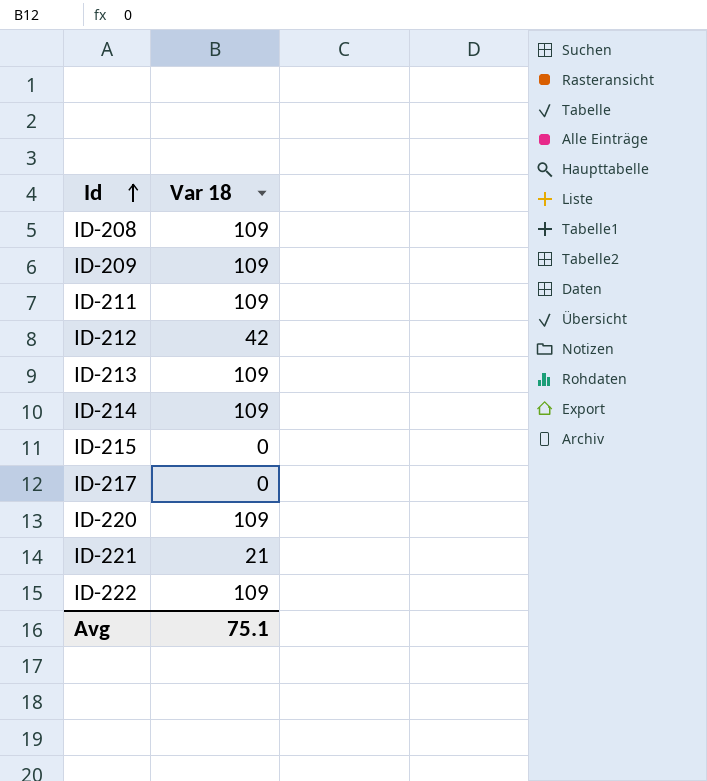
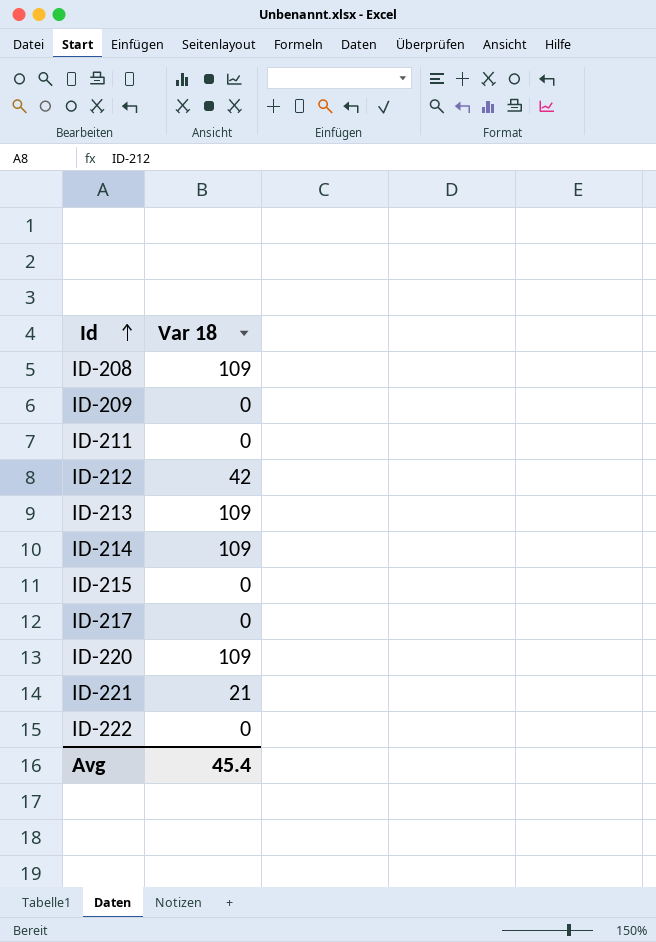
ID-209 | Var 18: 109 -> 0
ID-211 | Var 18: 109 -> 0
ID-222 | Var 18: 109 -> 0
Avg | Var 18: 75.1 -> 45.4

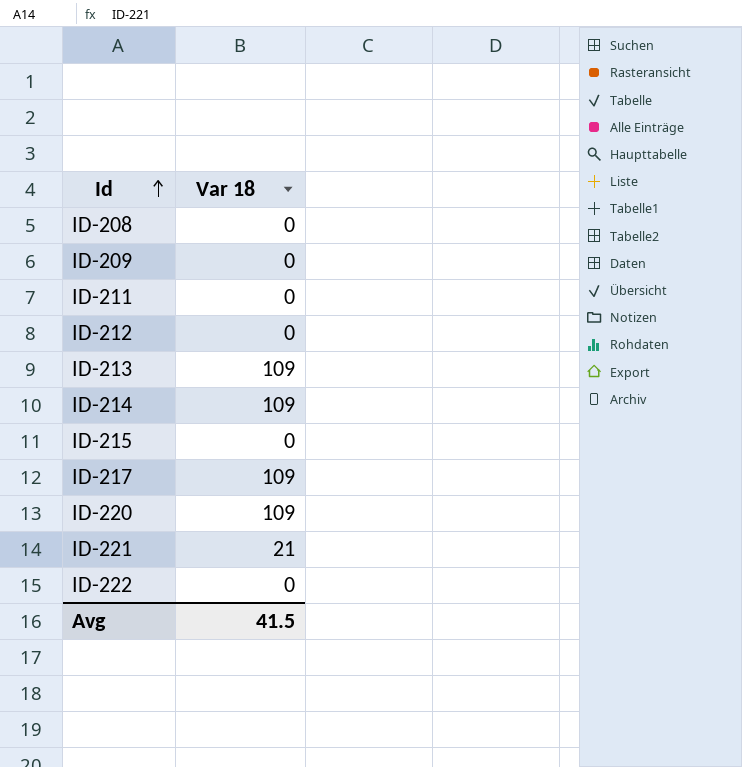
ID-208 | Var 18: 109 -> 0
ID-212 | Var 18: 42 -> 0
ID-217 | Var 18: 0 -> 109
Avg | Var 18: 45.4 -> 41.5

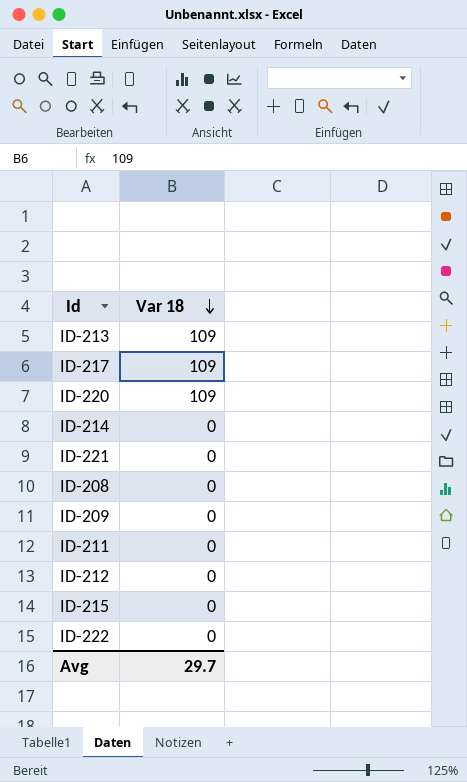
row order: Id ascending -> Var 18 descending
ID-214 | Var 18: 109 -> 0
ID-221 | Var 18: 21 -> 0
Avg | Var 18: 41.5 -> 29.7

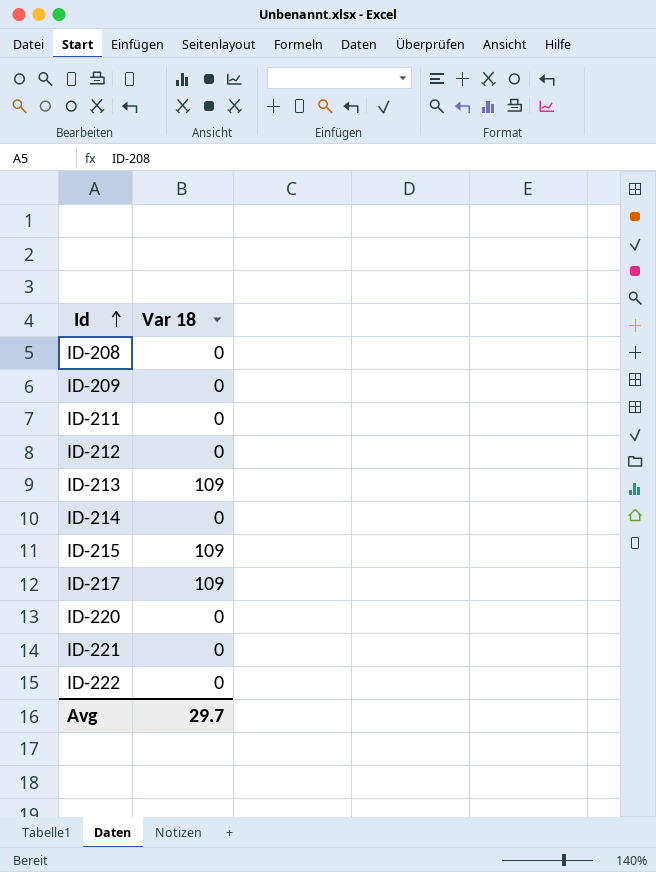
row order: Var 18 descending -> Id ascending
ID-215 | Var 18: 0 -> 109
ID-220 | Var 18: 109 -> 0

